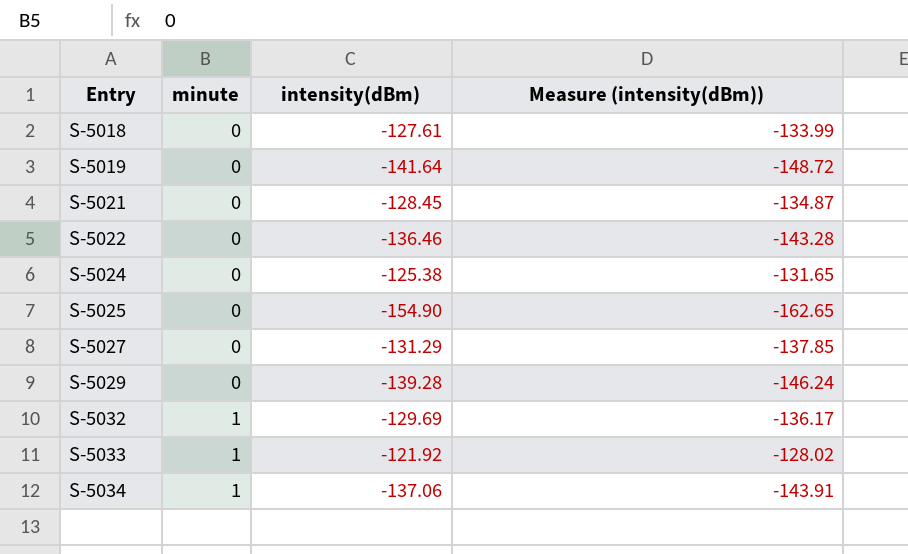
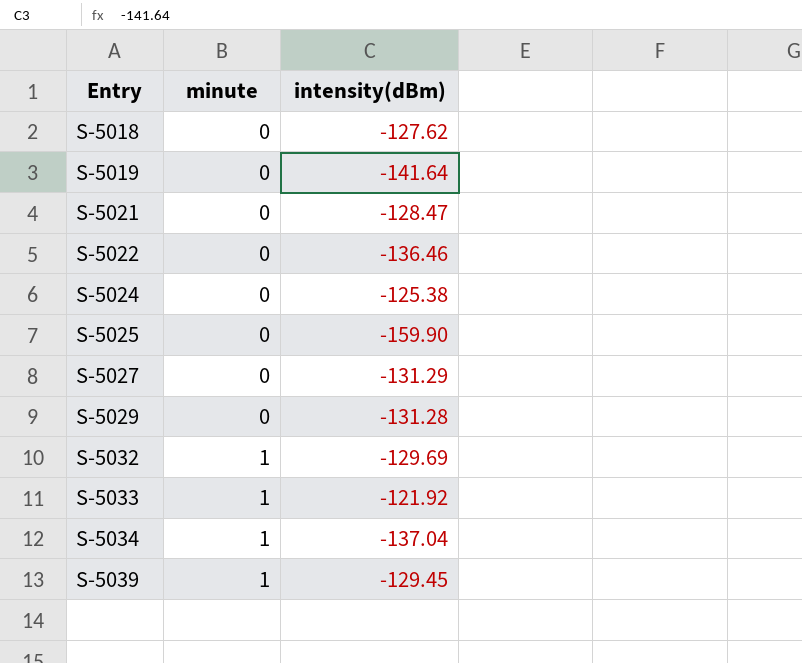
column Measure (intensity(dBm)) | formula: [intensity(dBm)] * 1.05 -> none
S-5018 | intensity(dBm): -127.61 -> -127.62
S-5021 | intensity(dBm): -128.45 -> -128.47
S-5025 | intensity(dBm): -154.90 -> -159.90
S-5029 | intensity(dBm): -139.28 -> -131.28
S-5034 | intensity(dBm): -137.06 -> -137.04
row S-5039: none -> 1 | -129.45

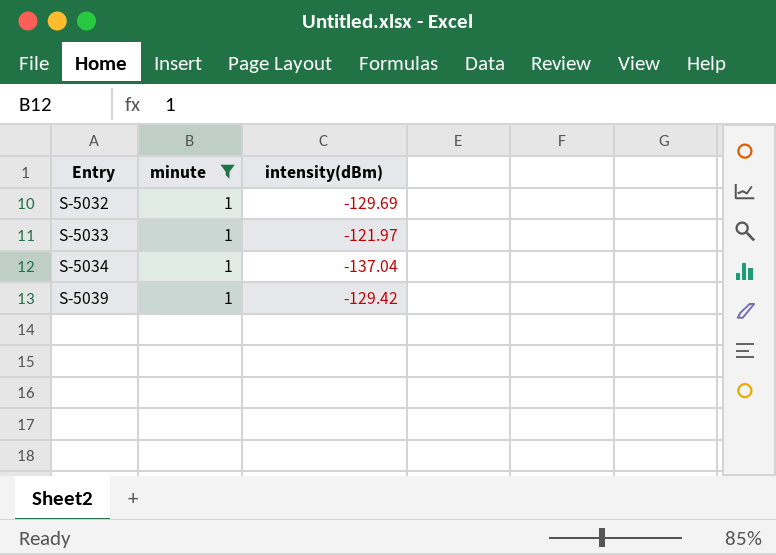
filter: none -> minute = 1
S-5033 | intensity(dBm): -121.92 -> -121.97
S-5039 | intensity(dBm): -129.45 -> -129.42

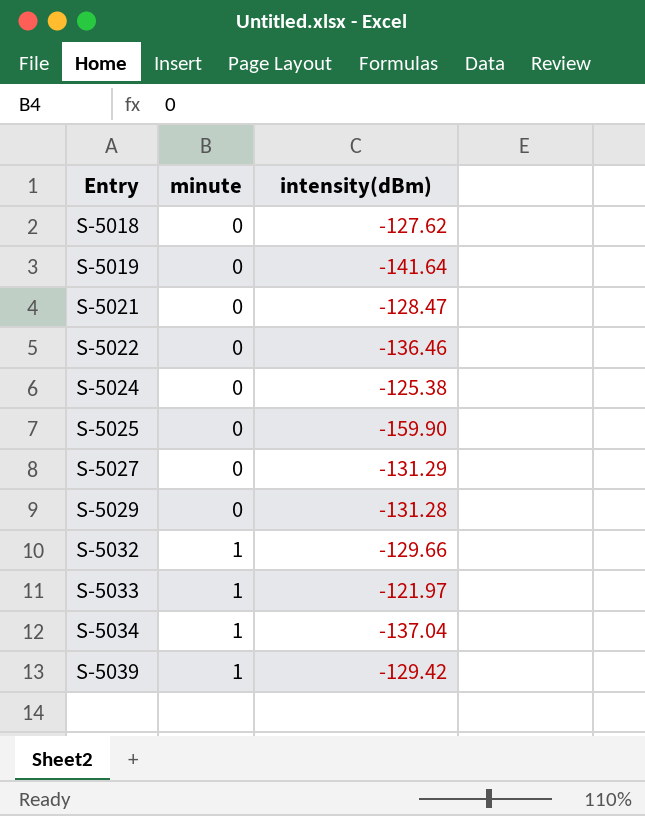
filter: minute = 1 -> none
S-5032 | intensity(dBm): -129.69 -> -129.66

